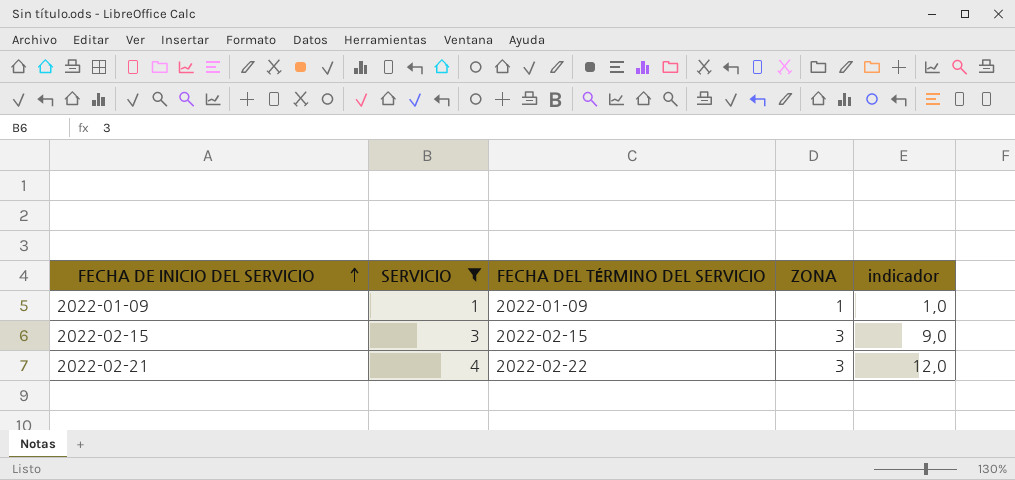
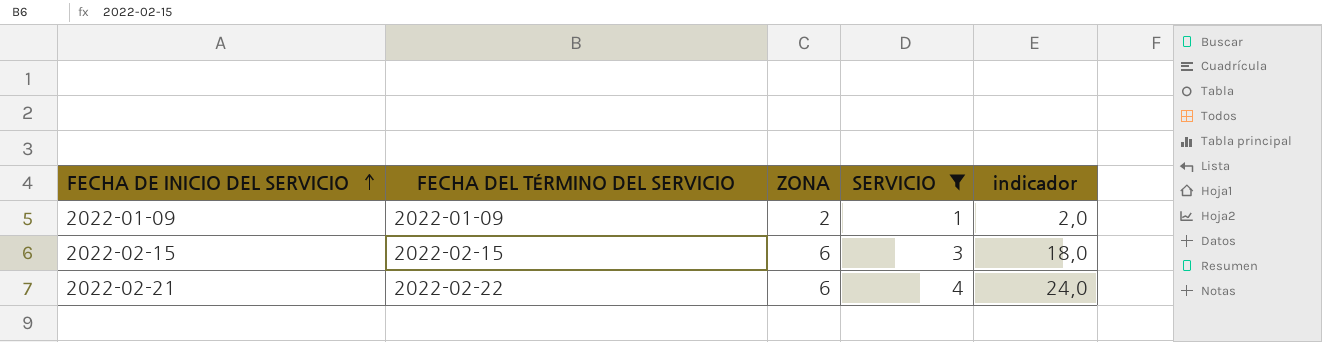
column SERVICIO | position: 2 -> 4
2022-01-09 | ZONA: 1 -> 2
2022-01-09 | indicador: 1,0 -> 2,0
2022-02-15 | ZONA: 3 -> 6
2022-02-15 | indicador: 9,0 -> 18,0
2022-02-21 | ZONA: 3 -> 6
2022-02-21 | indicador: 12,0 -> 24,0

